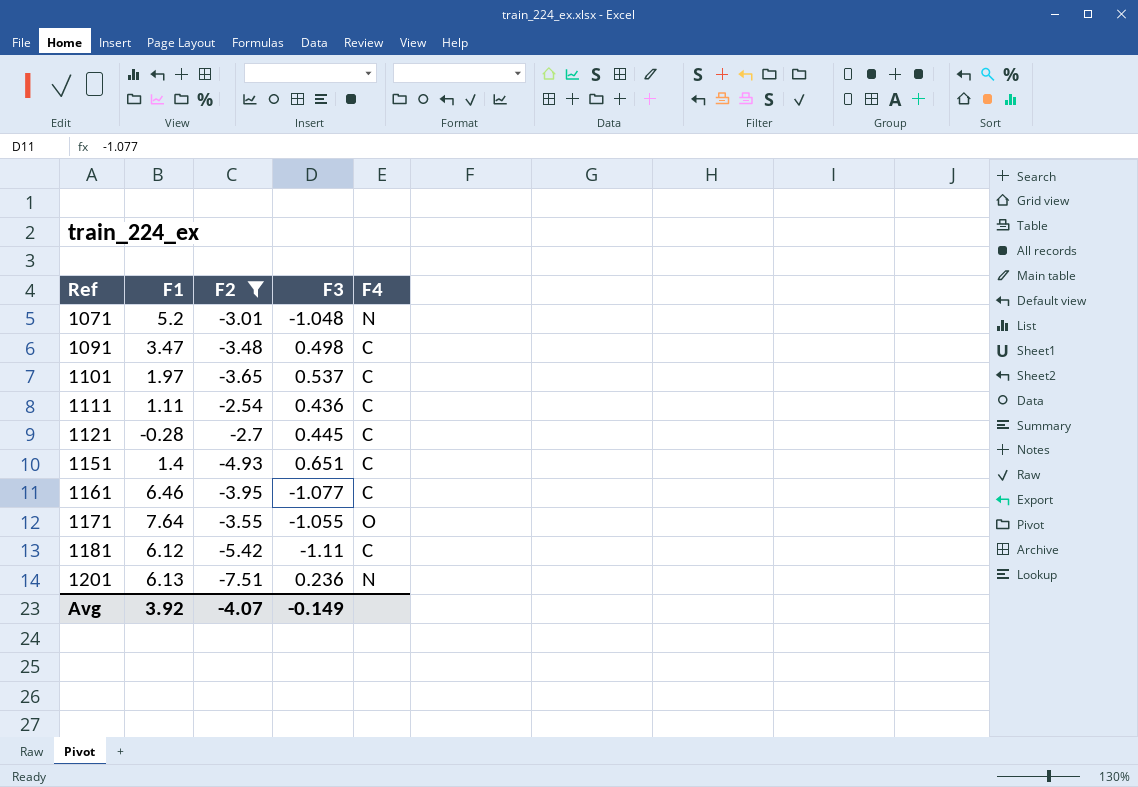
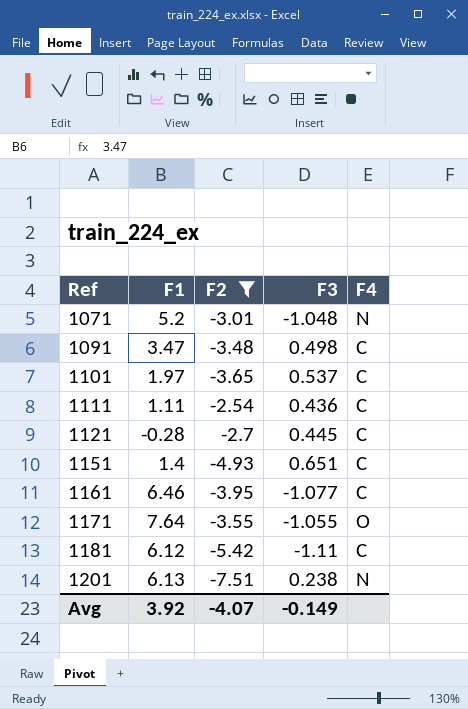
1201 | F3: 0.236 -> 0.238

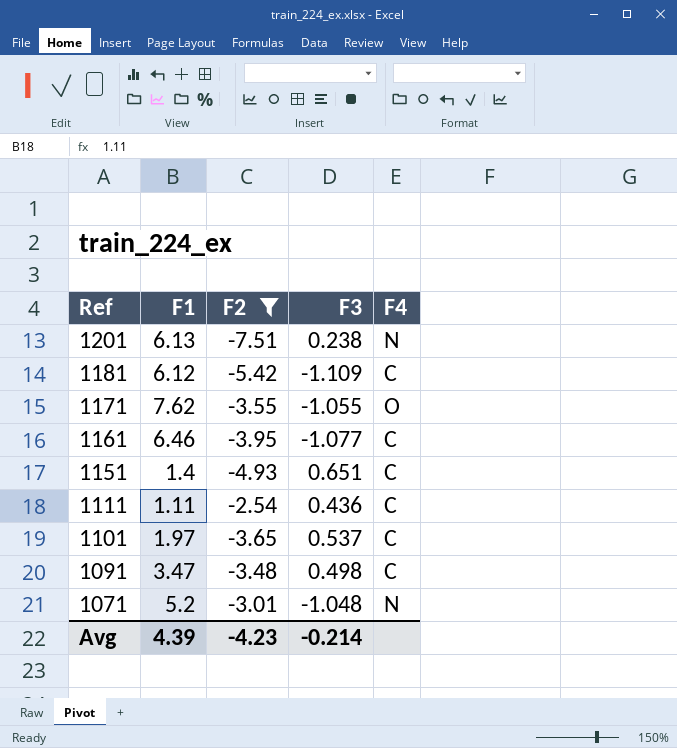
row order: Ref ascending -> Ref descending
row 1121: -0.28 | -2.7 | 0.445 | C -> none
1181 | F3: -1.11 -> -1.109
1171 | F1: 7.64 -> 7.62
Avg | F1: 3.92 -> 4.39
Avg | F2: -4.07 -> -4.23
Avg | F3: -0.149 -> -0.214

